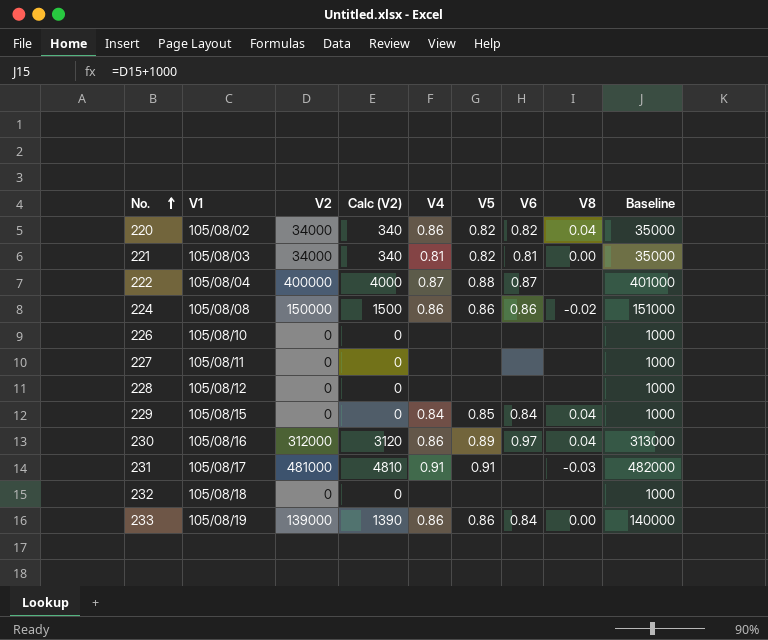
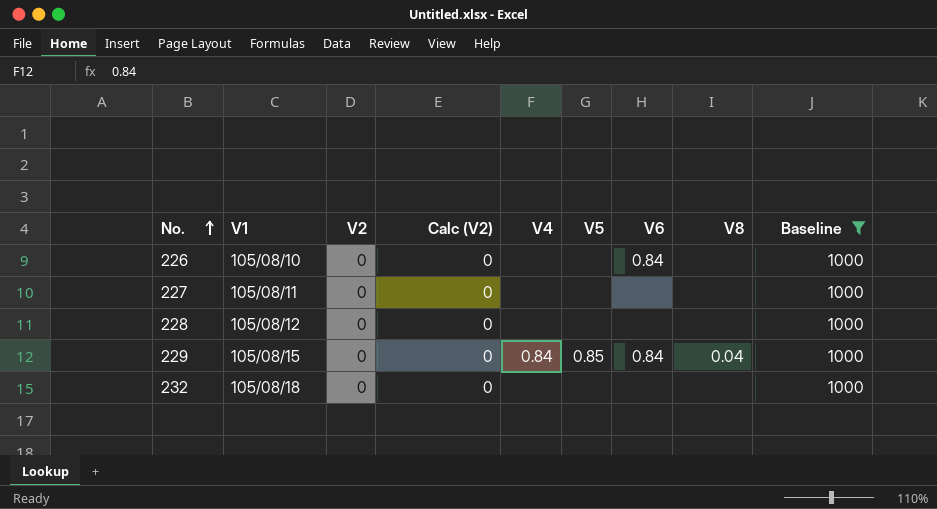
filter: none -> Baseline = 1000
226 | V6: none -> 0.84

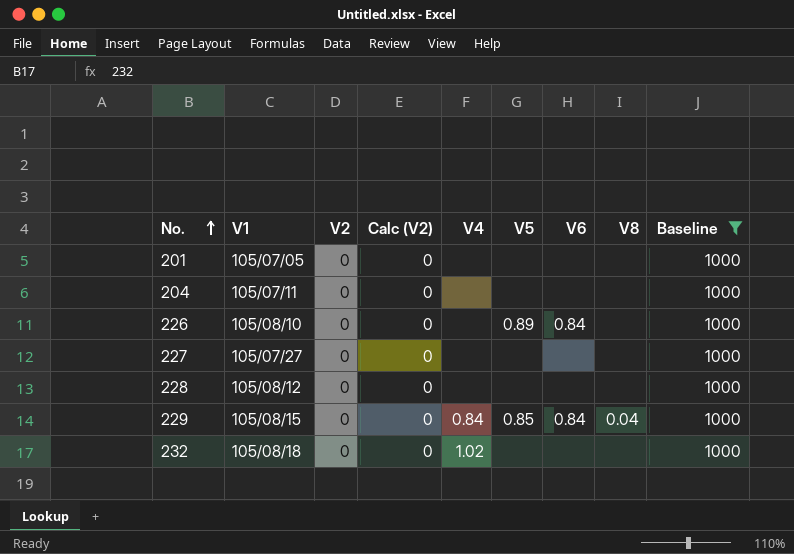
row 201: none -> 105/07/05 | 0 | 0 | none | none | none | none | 1000
row 204: none -> 105/07/11 | 0 | 0 | none | none | none | none | 1000
226 | V5: none -> 0.89
227 | V1: 105/08/11 -> 105/07/27
232 | V4: none -> 1.02

